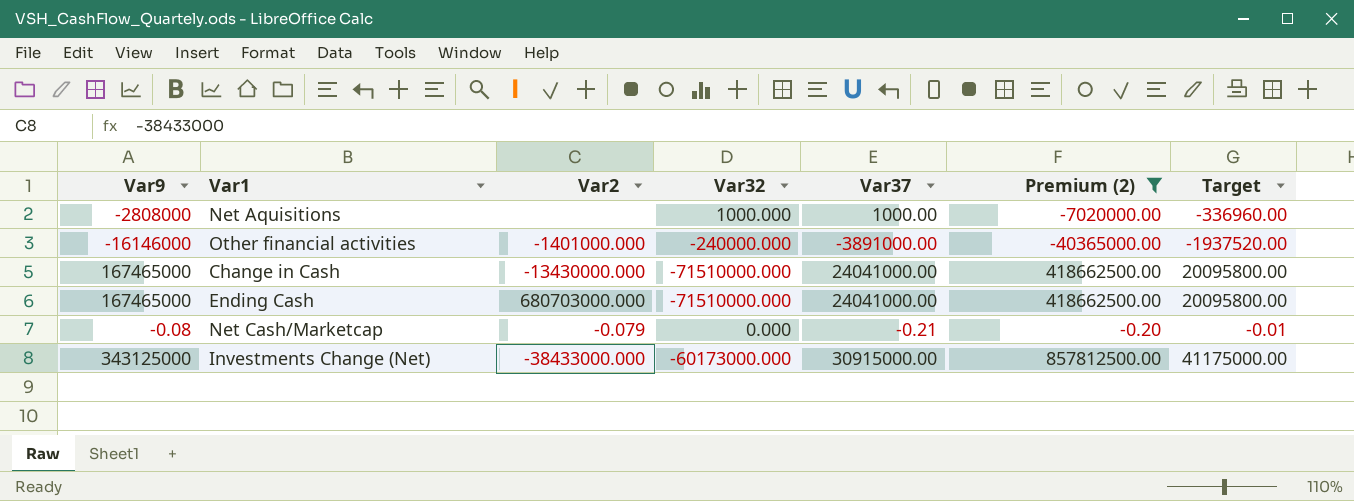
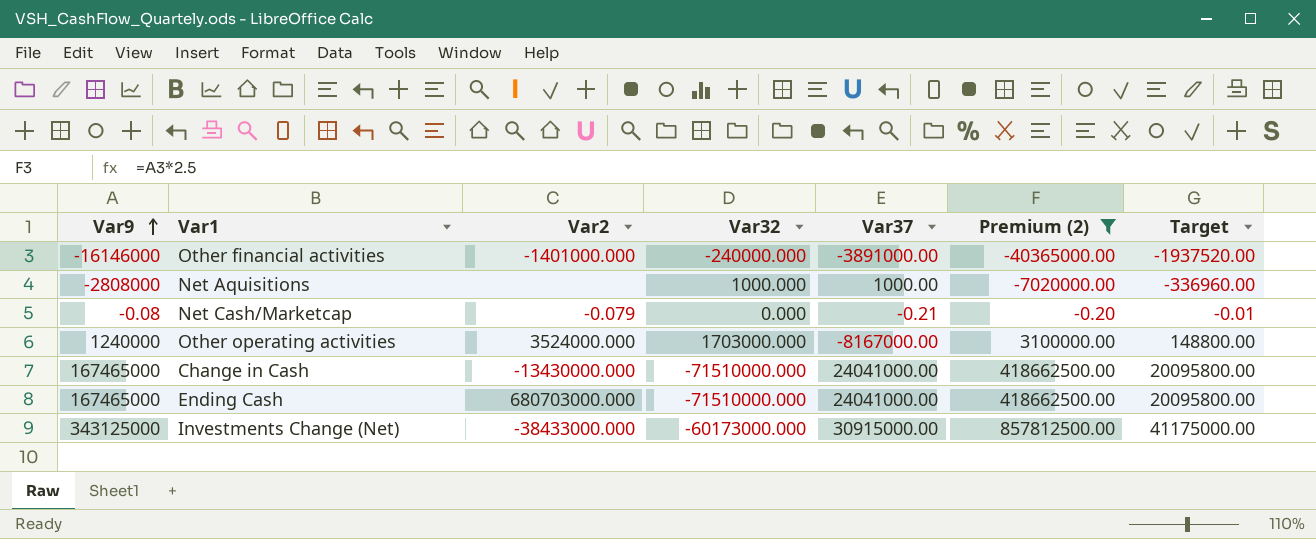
row order: none -> Var9 ascending
row Other operating activities: none -> 1240000 | 3524000.000 | 1703000.000 | -8167000.00 | 3100000.00 | 148800.00

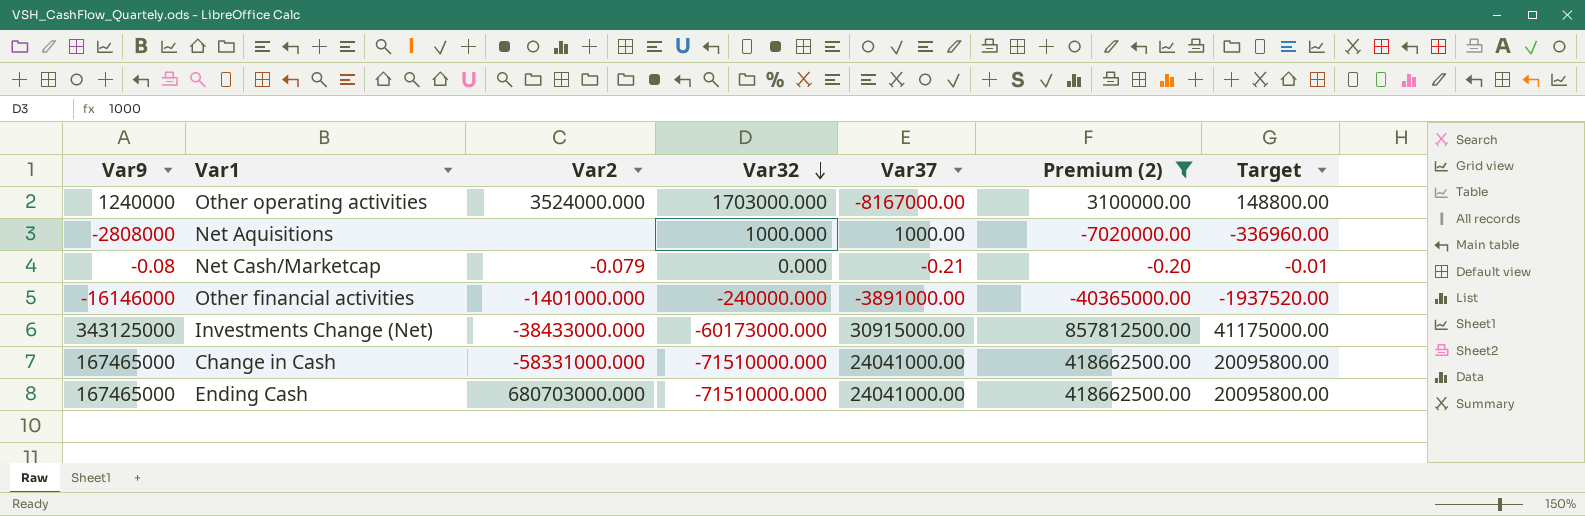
row order: Var9 ascending -> Var32 descending
Change in Cash | Var2: -13430000.000 -> -58331000.000

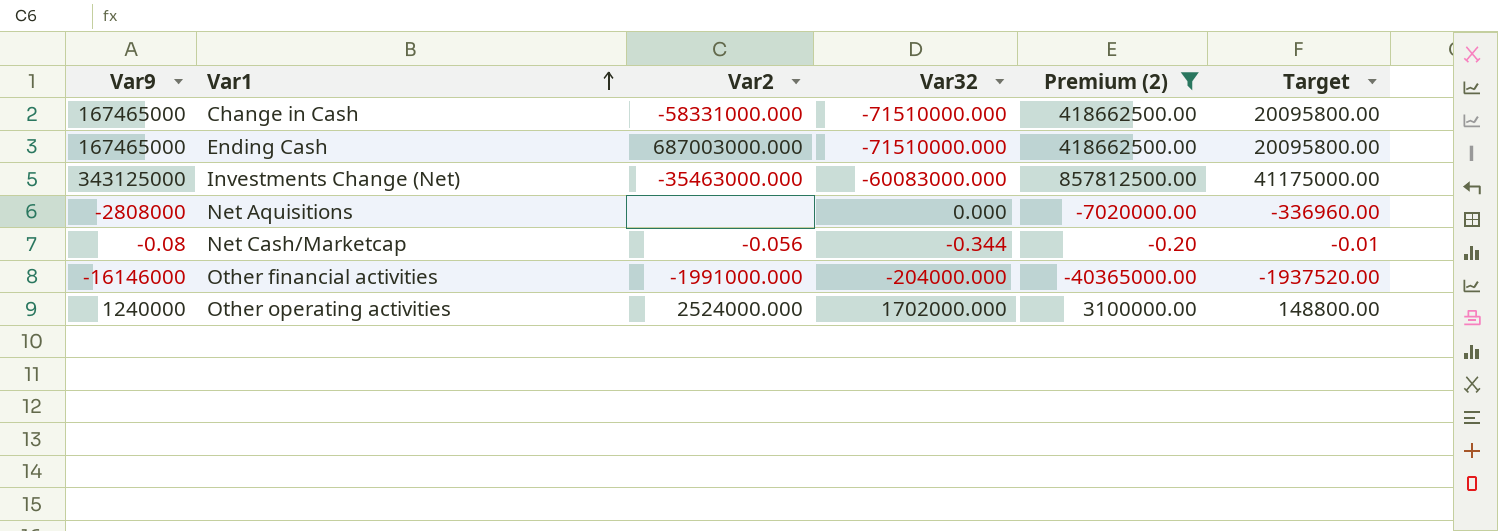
row order: Var32 descending -> Var1 ascending
column Var37 | position: 5 -> none
Ending Cash | Var2: 680703000.000 -> 687003000.000
Investments Change (Net) | Var2: -38433000.000 -> -35463000.000
Investments Change (Net) | Var32: -60173000.000 -> -60083000.000
Net Aquisitions | Var32: 1000.000 -> 0.000
Net Cash/Marketcap | Var2: -0.079 -> -0.056
Net Cash/Marketcap | Var32: 0.000 -> -0.344
Other financial activities | Var2: -1401000.000 -> -1991000.000
Other financial activities | Var32: -240000.000 -> -204000.000
Other operating activities | Var2: 3524000.000 -> 2524000.000
Other operating activities | Var32: 1703000.000 -> 1702000.000

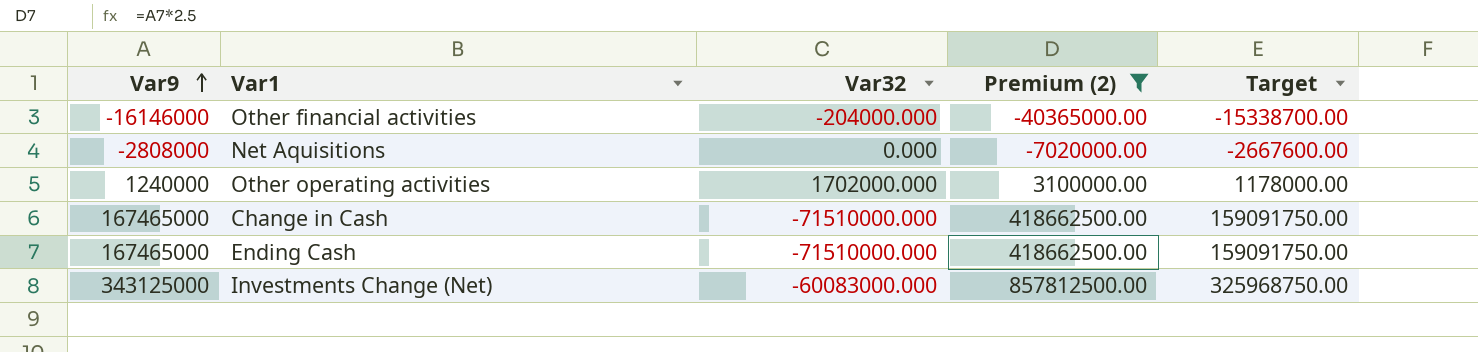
row order: Var1 ascending -> Var9 ascending
column Var2 | position: 3 -> none
column Target | formula: [Var9] * 0.12 -> [Var9] * 0.95
row Net Cash/Marketcap: -0.08 | -0.056 | -0.344 | -0.20 | -0.01 -> none

